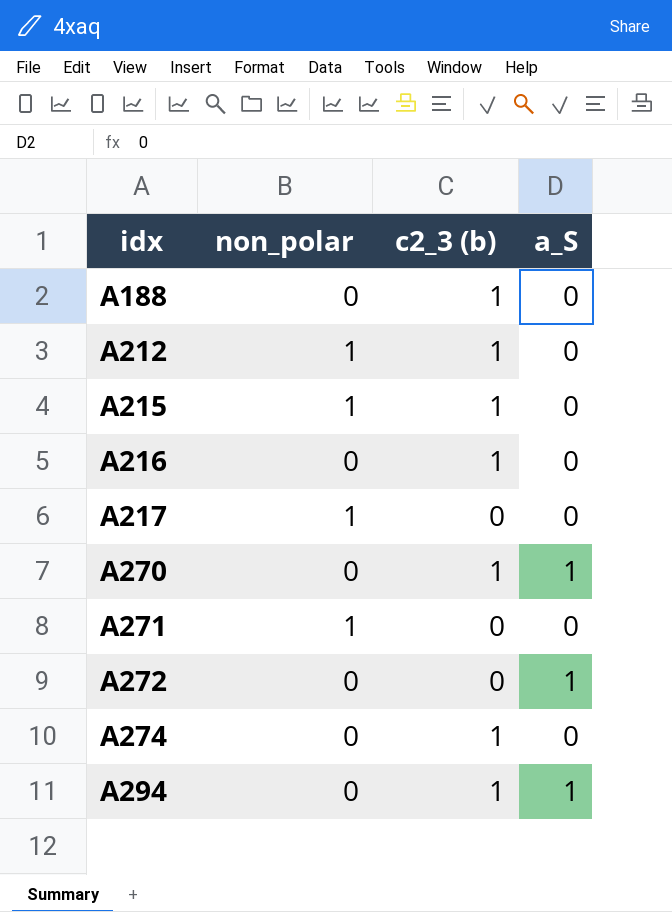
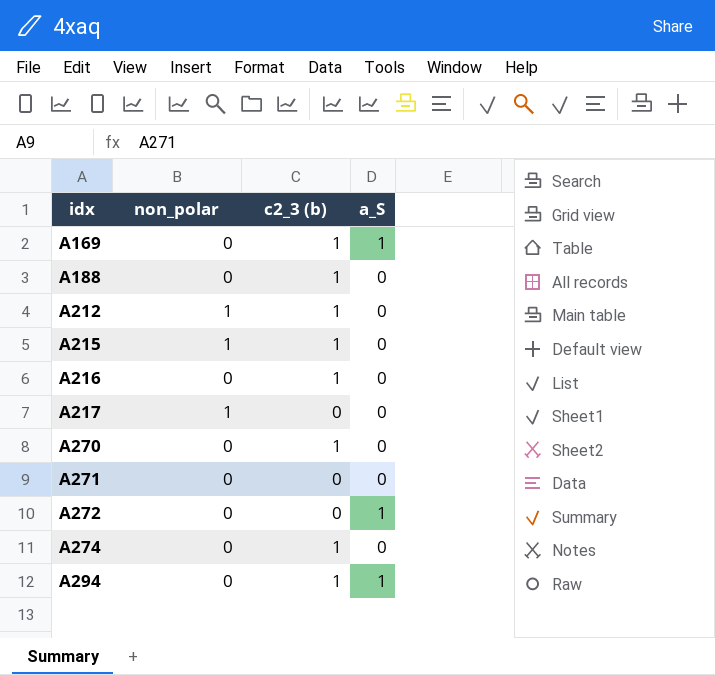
row A169: none -> 0 | 1 | 1
A270 | a_S: 1 -> 0
A271 | non_polar: 1 -> 0

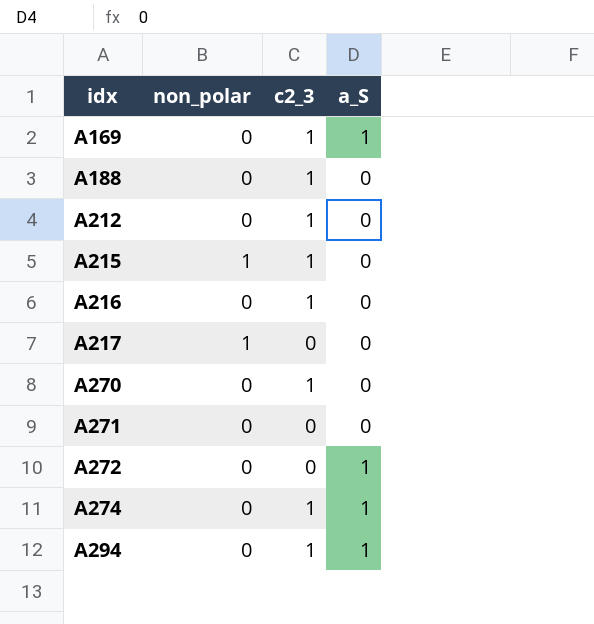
column name: c2_3 (b) -> c2_3
A212 | non_polar: 1 -> 0
A274 | a_S: 0 -> 1

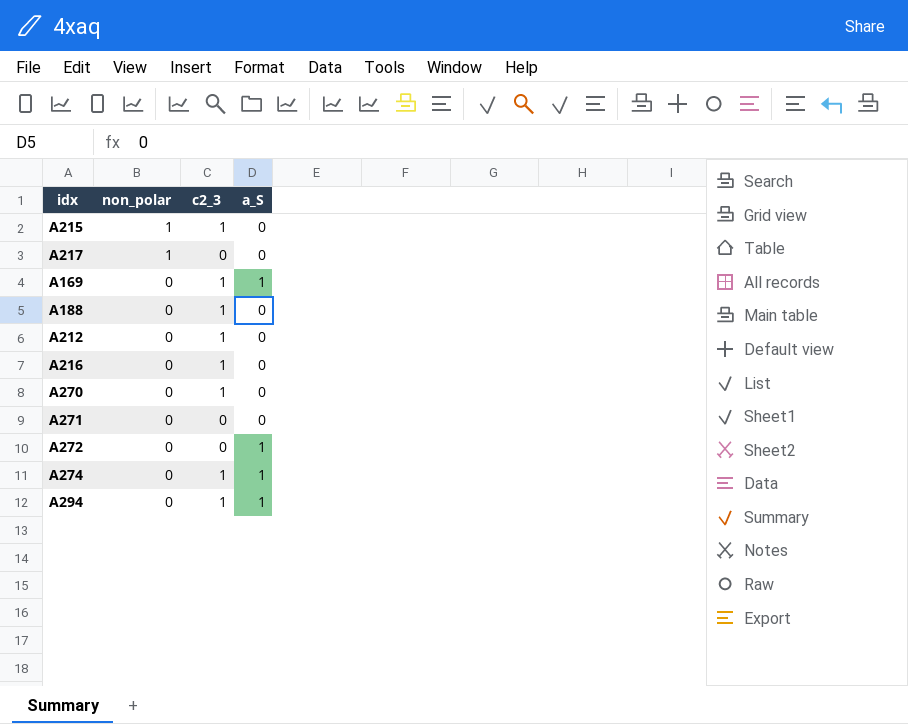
row order: idx ascending -> non_polar descending

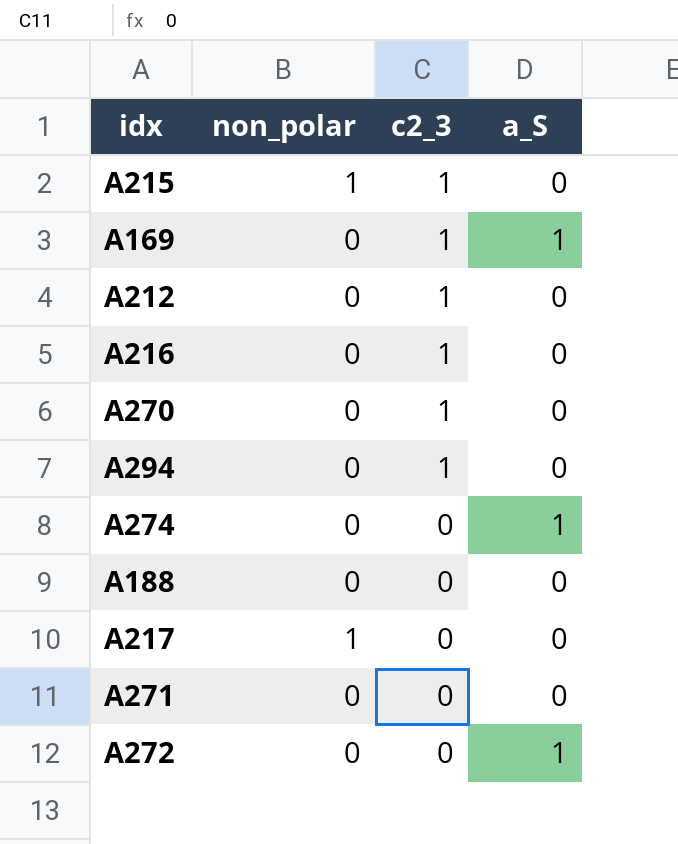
row order: non_polar descending -> c2_3 descending
A294 | a_S: 1 -> 0
A274 | c2_3: 1 -> 0
A188 | c2_3: 1 -> 0

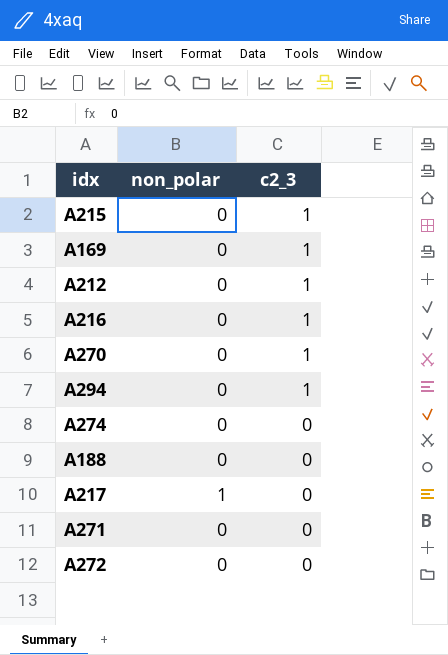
column a_S | position: 4 -> none
A215 | non_polar: 1 -> 0

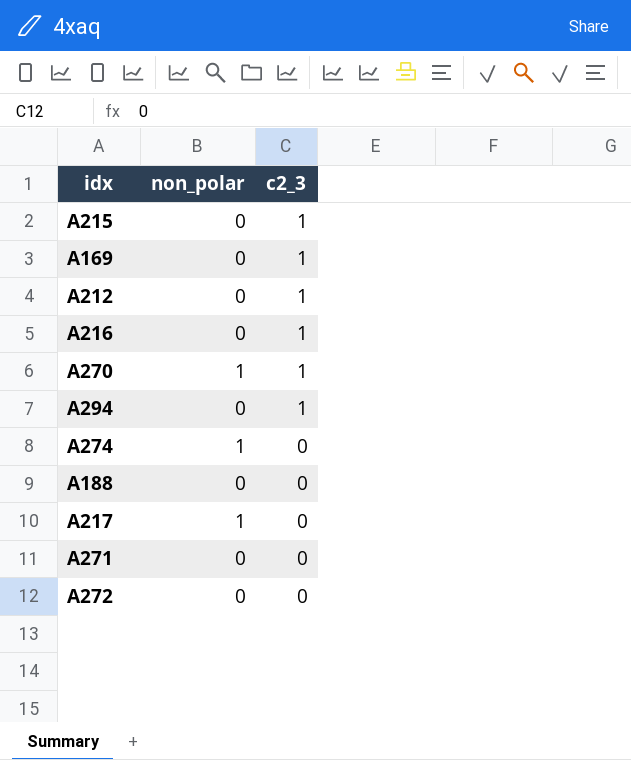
A270 | non_polar: 0 -> 1
A274 | non_polar: 0 -> 1

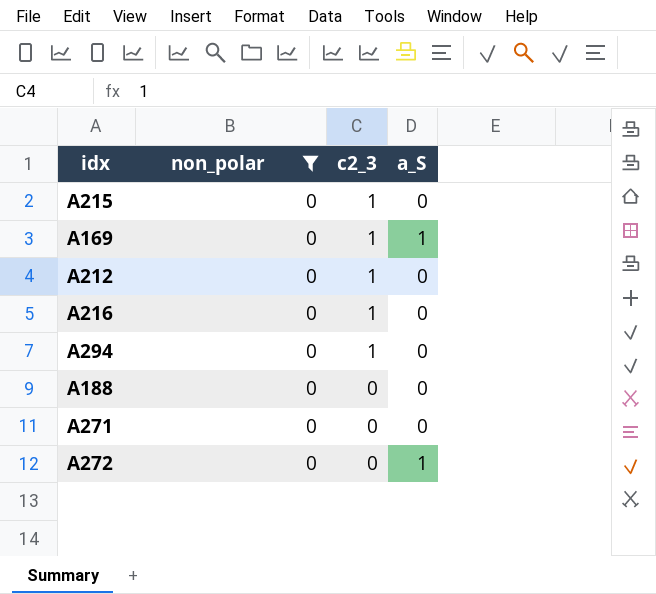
filter: none -> non_polar = 0
column a_S | position: none -> 4

